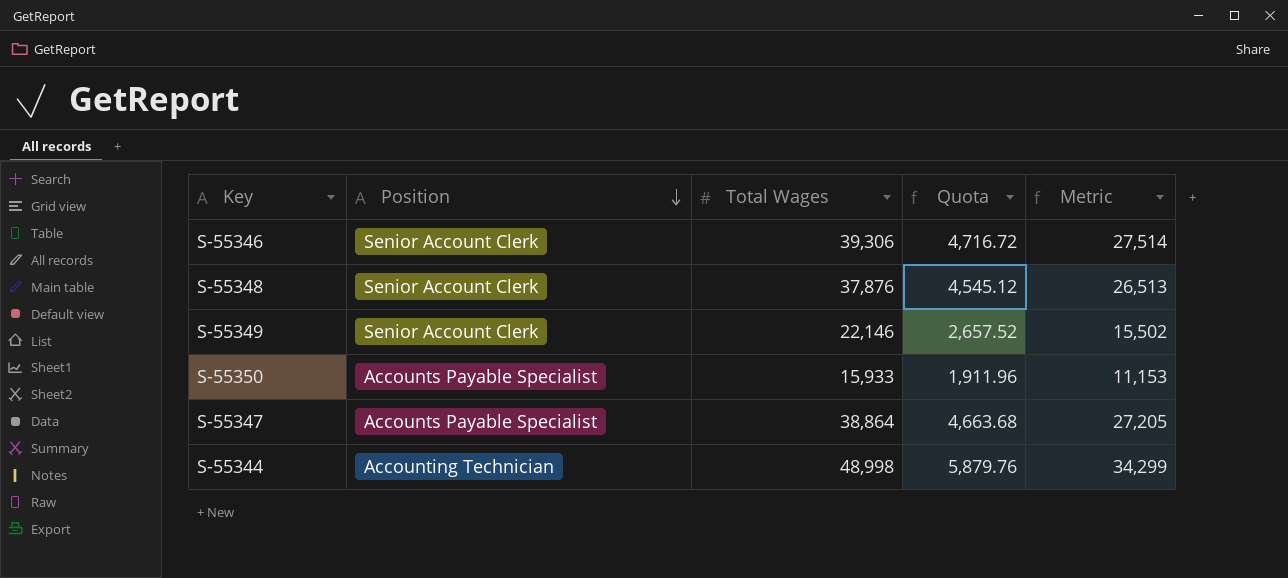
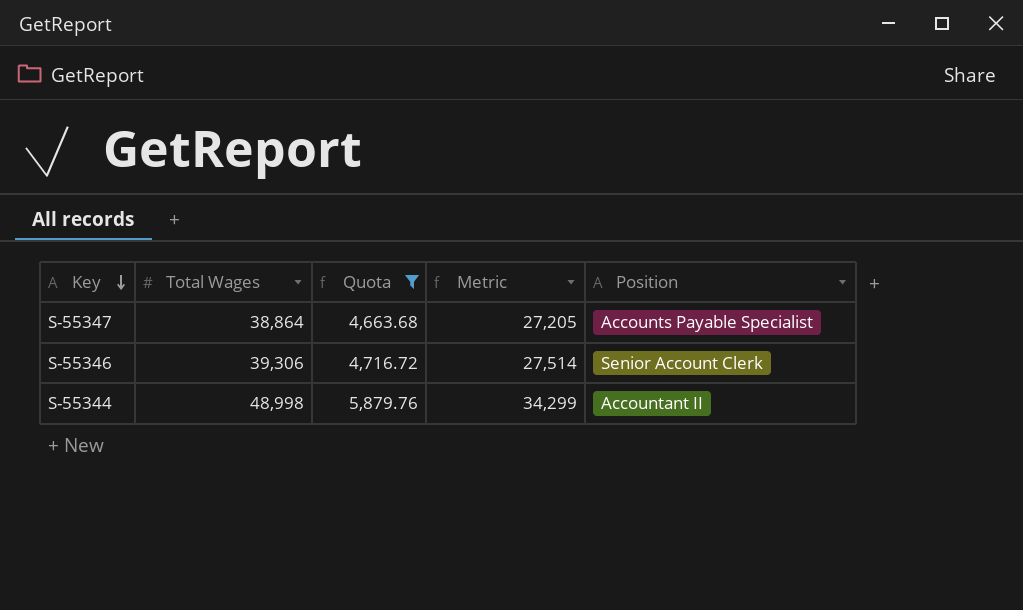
filter: none -> Quota >= 4,663.68
row order: Position descending -> Key descending
column Position | position: 2 -> 5
S-55344 | Position: Accounting Technician -> Accountant II

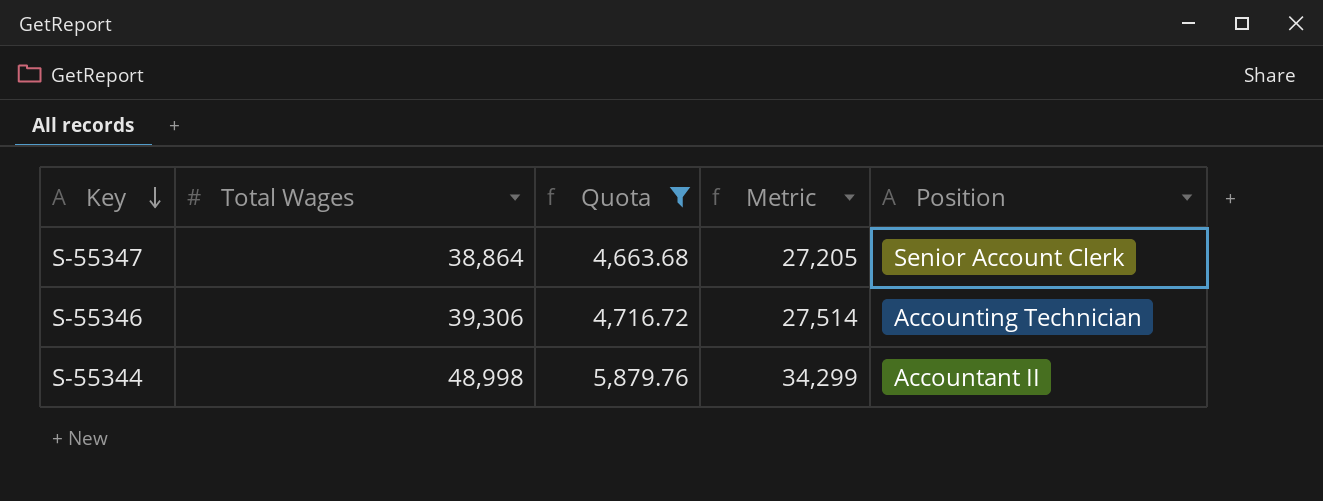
S-55347 | Position: Accounts Payable Specialist -> Senior Account Clerk
S-55346 | Position: Senior Account Clerk -> Accounting Technician

